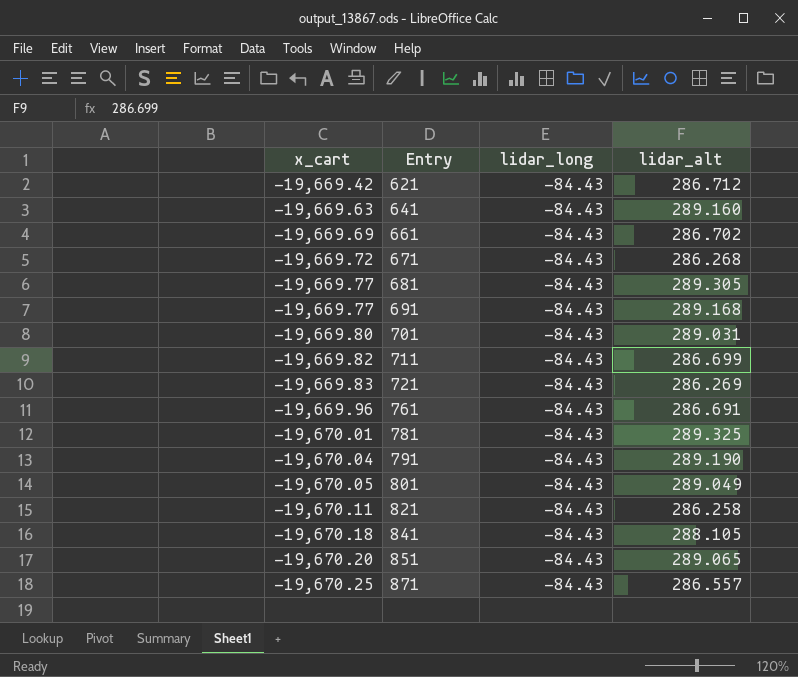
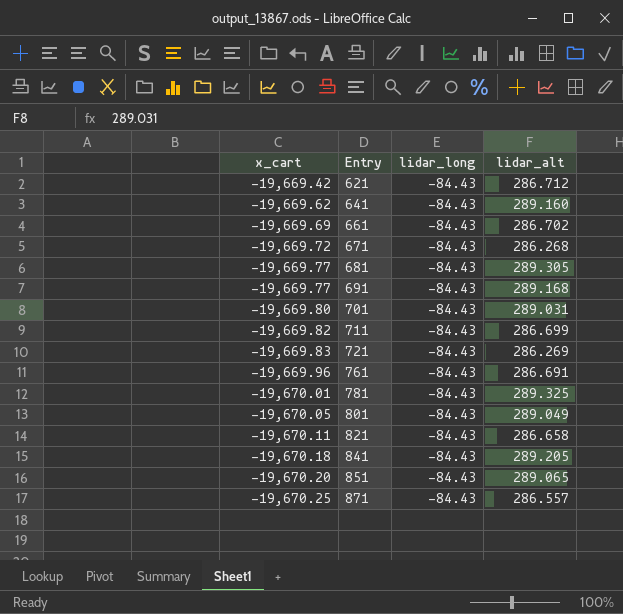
row 791: -19,670.04 | -84.43 | 289.190 -> none
641 | x_cart: -19,669.63 -> -19,669.62
821 | lidar_alt: 286.258 -> 286.658
841 | lidar_alt: 288.105 -> 289.205

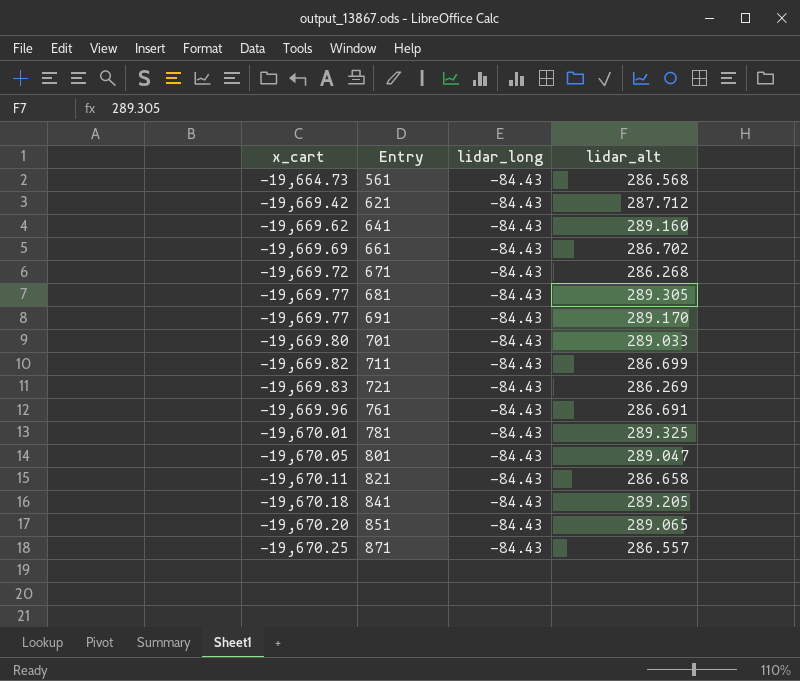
row 561: none -> -19,664.73 | -84.43 | 286.568
621 | lidar_alt: 286.712 -> 287.712
691 | lidar_alt: 289.168 -> 289.170
701 | lidar_alt: 289.031 -> 289.033
801 | lidar_alt: 289.049 -> 289.047

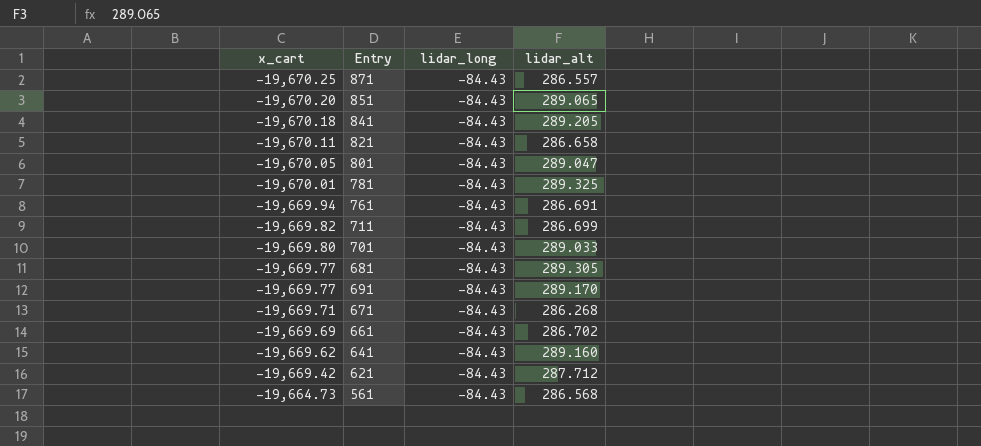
row order: x_cart descending -> x_cart ascending
row 721: -19,669.83 | -84.43 | 286.269 -> none
761 | x_cart: -19,669.96 -> -19,669.94
671 | x_cart: -19,669.72 -> -19,669.71

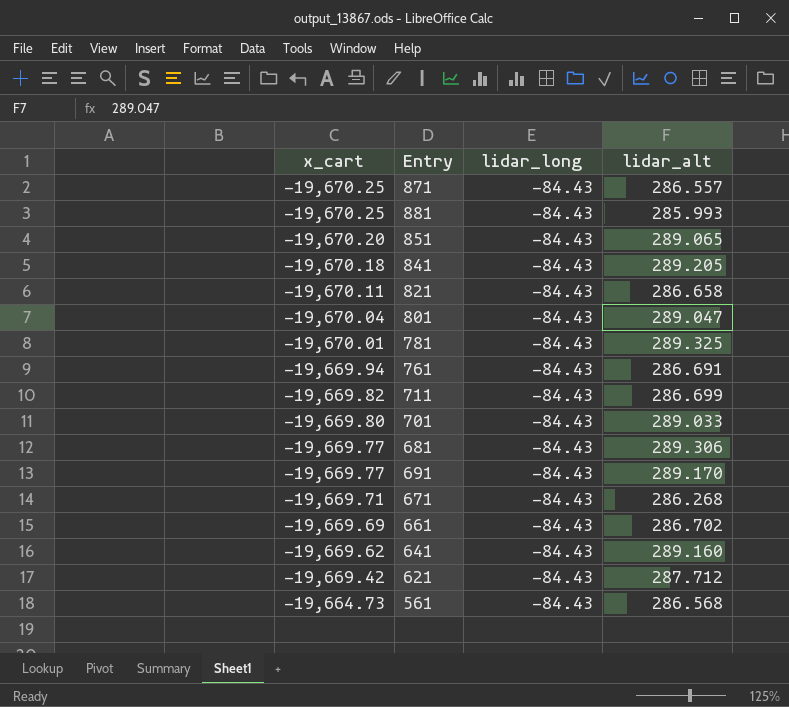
row 881: none -> -19,670.25 | -84.43 | 285.993
801 | x_cart: -19,670.05 -> -19,670.04
681 | lidar_alt: 289.305 -> 289.306

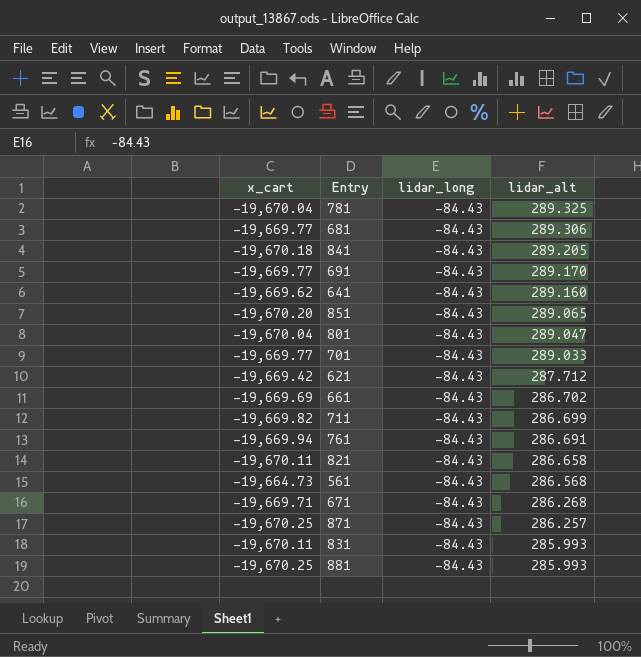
row order: x_cart ascending -> lidar_alt descending
781 | x_cart: -19,670.01 -> -19,670.04
701 | x_cart: -19,669.80 -> -19,669.77
871 | lidar_alt: 286.557 -> 286.257
row 831: none -> -19,670.11 | -84.43 | 285.993

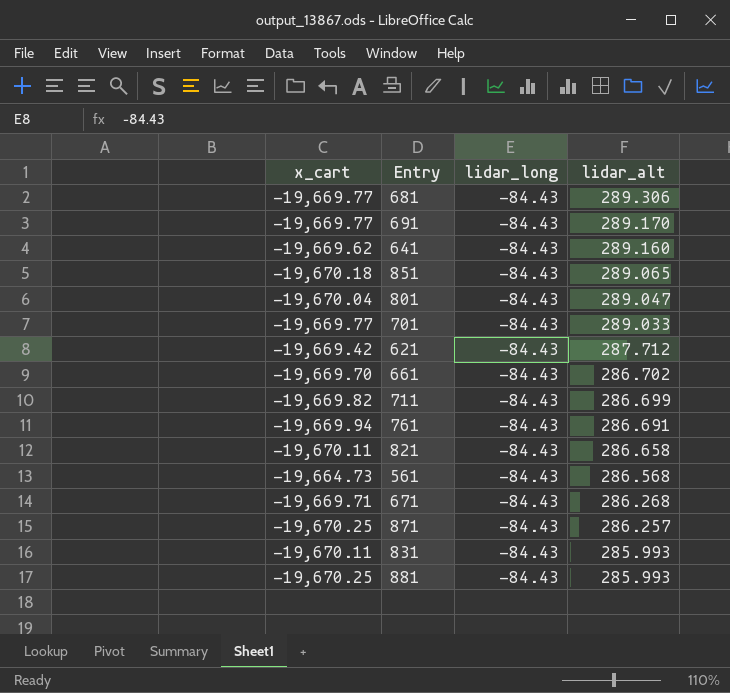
row 781: -19,670.04 | -84.43 | 289.325 -> none
row 841: -19,670.18 | -84.43 | 289.205 -> none
851 | x_cart: -19,670.20 -> -19,670.18
661 | x_cart: -19,669.69 -> -19,669.70

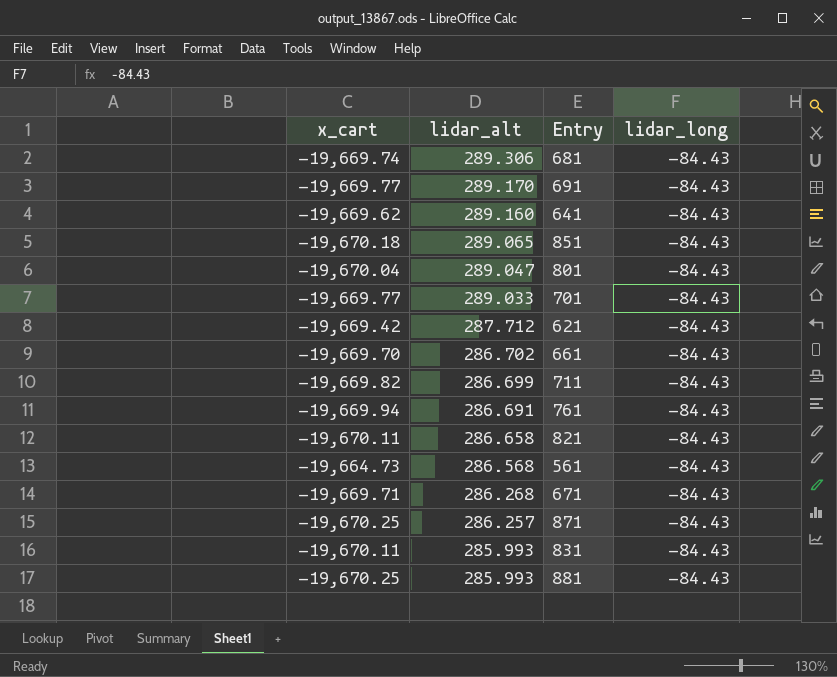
column lidar_alt | position: 4 -> 2
681 | x_cart: -19,669.77 -> -19,669.74

